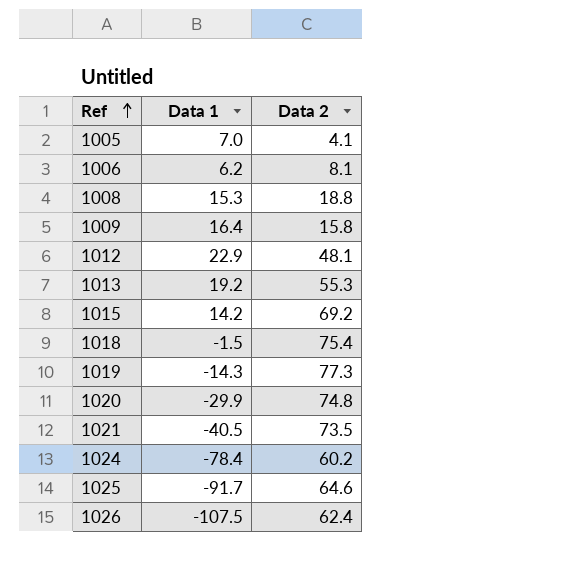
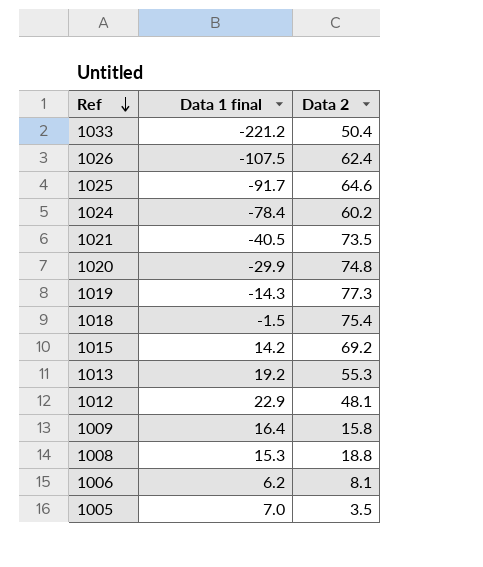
row order: Ref ascending -> Ref descending
column name: Data 1 -> Data 1 final
row 1033: none -> -221.2 | 50.4
1005 | Data 2: 4.1 -> 3.5

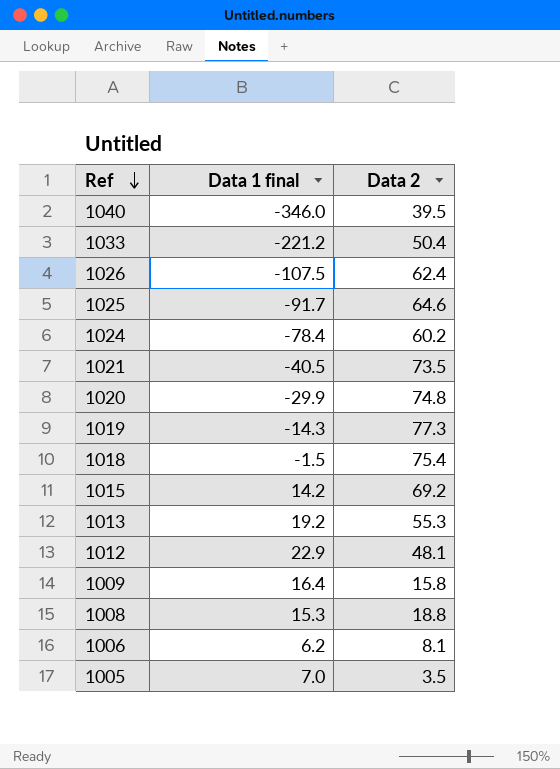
row 1040: none -> -346.0 | 39.5

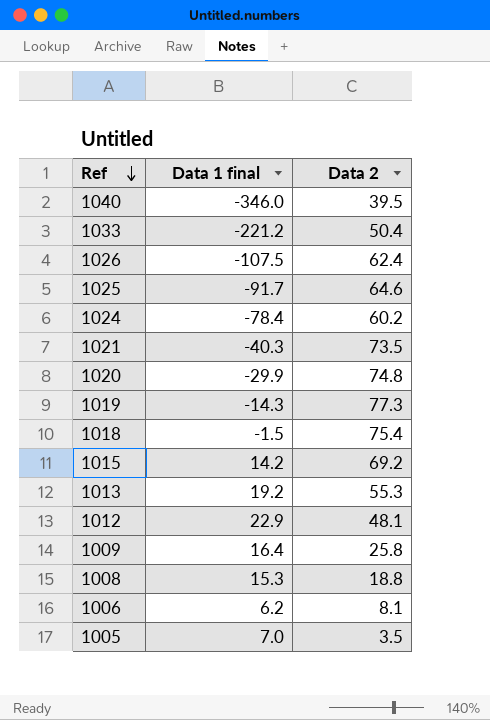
1021 | Data 1 final: -40.5 -> -40.3
1009 | Data 2: 15.8 -> 25.8

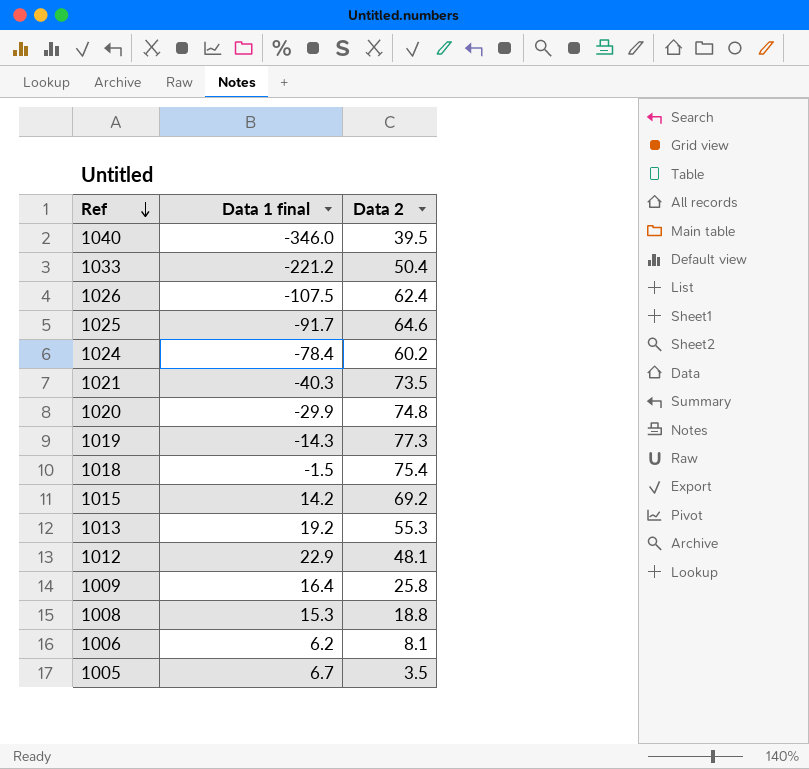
1005 | Data 1 final: 7.0 -> 6.7

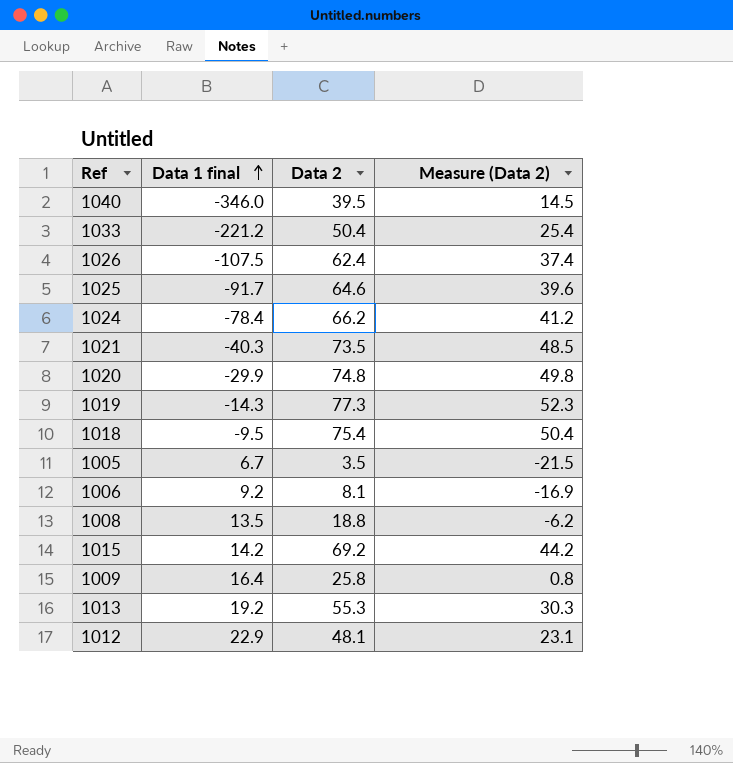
row order: Ref descending -> Data 1 final ascending
column Measure (Data 2) | formula: none -> [Data 2] - 25
1024 | Data 2: 60.2 -> 66.2
1018 | Data 1 final: -1.5 -> -9.5
1006 | Data 1 final: 6.2 -> 9.2
1008 | Data 1 final: 15.3 -> 13.5

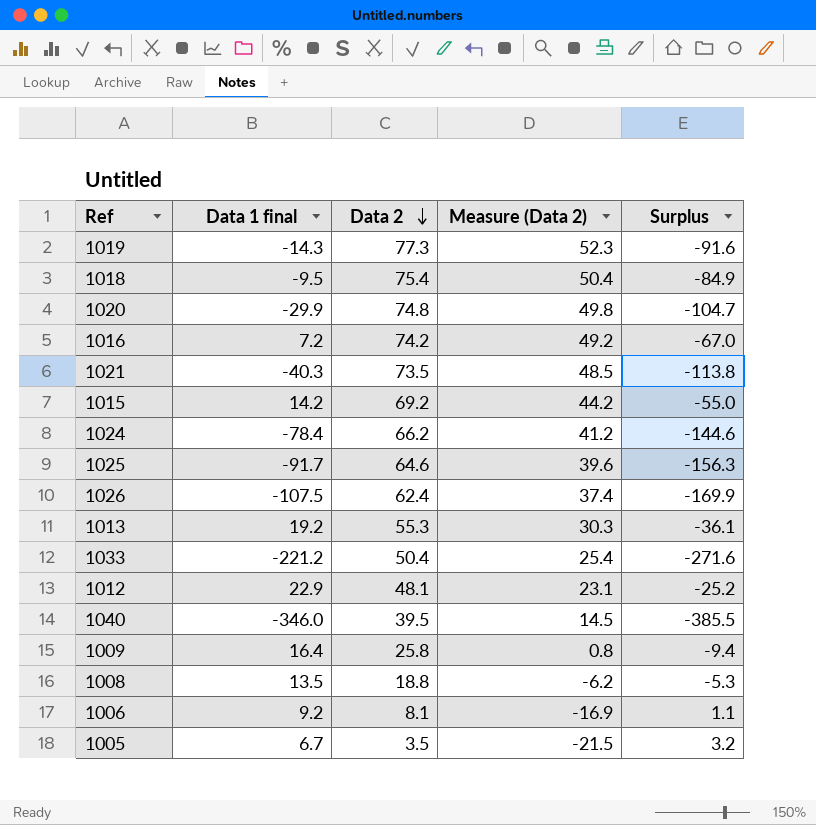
row order: Data 1 final ascending -> Data 2 descending
column Surplus | formula: none -> [Data 1 final] - [Data 2]
row 1016: none -> 7.2 | 74.2 | 49.2 | -67.0

